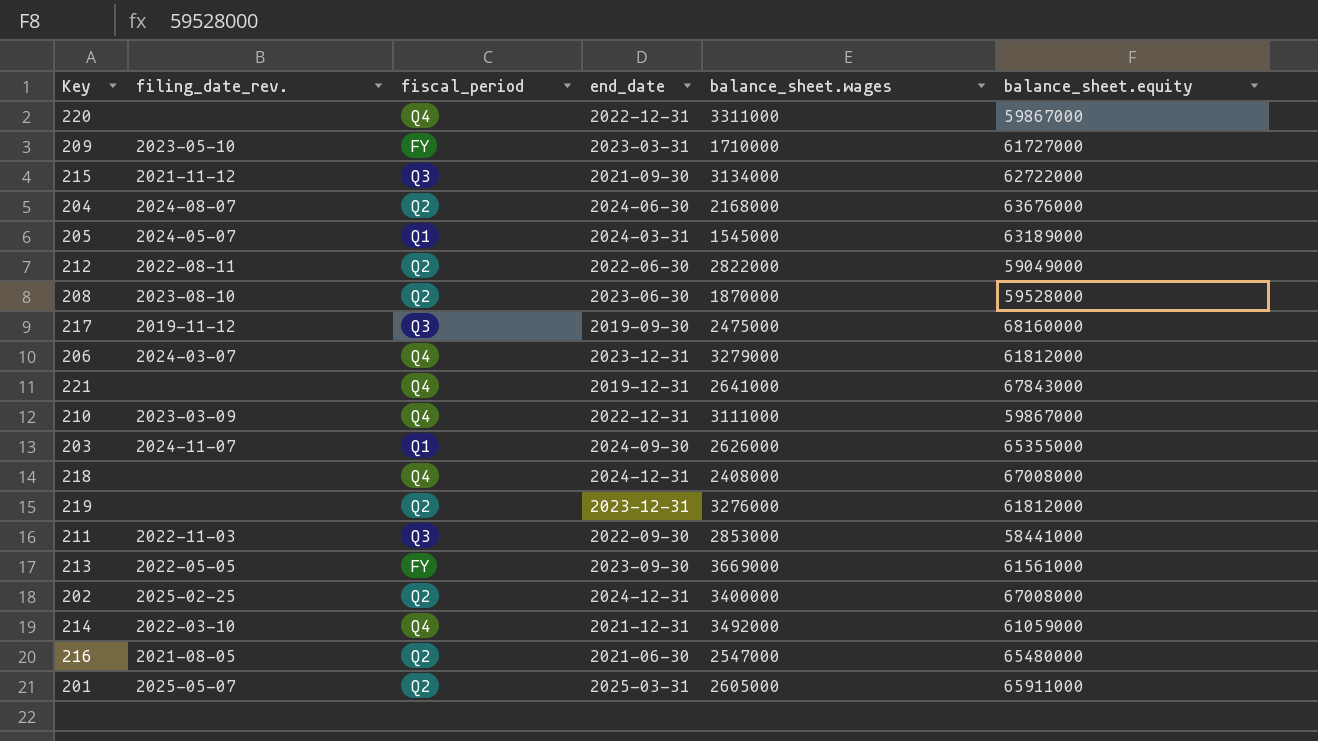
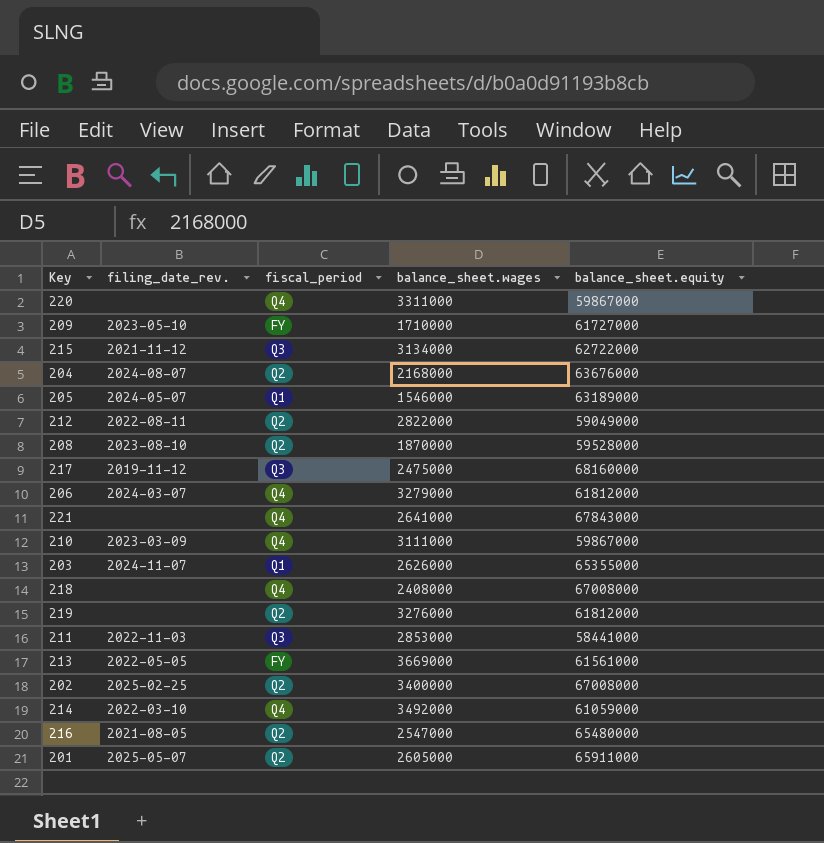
column end_date | position: 4 -> none
205 | balance_sheet.wages: 1545000 -> 1546000

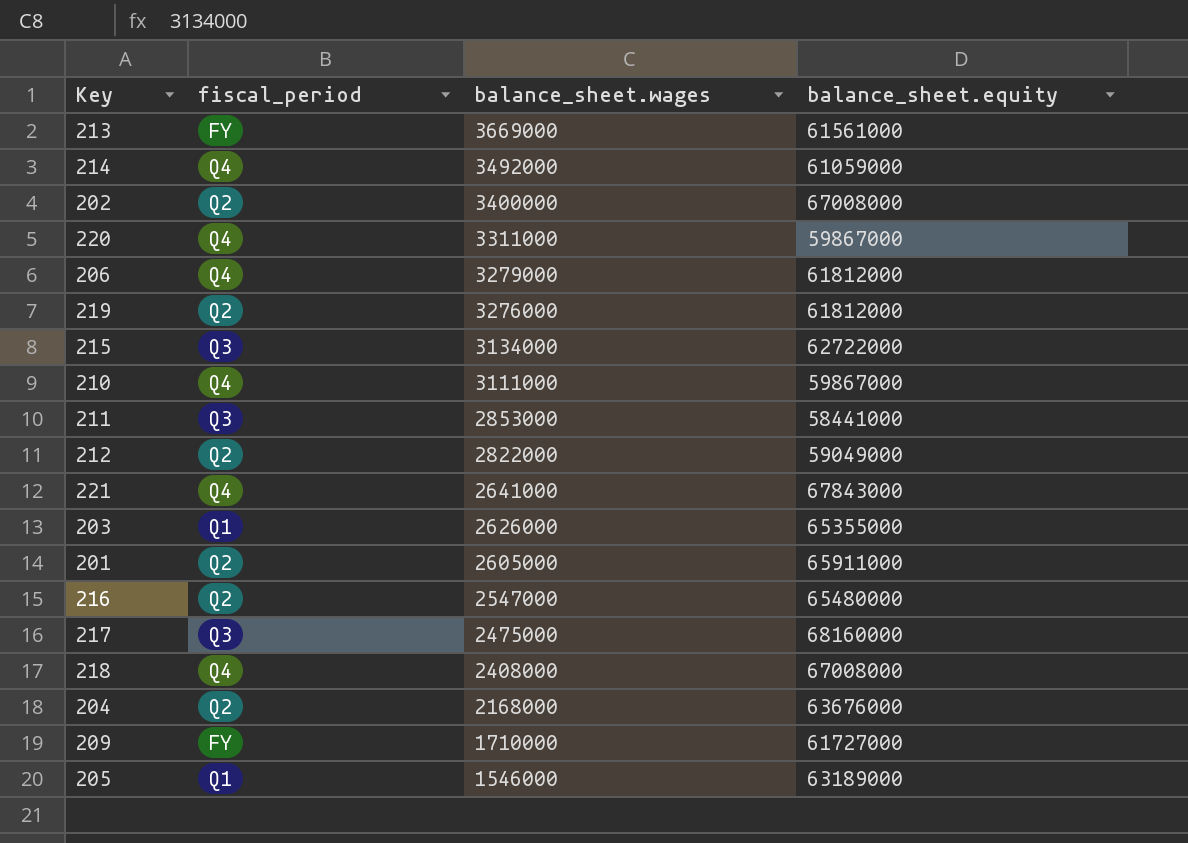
row order: none -> balance_sheet.wages descending
column filing_date_rev. | position: 2 -> none
row 208: 2023-08-10 | Q2 | 1870000 | 59528000 -> none

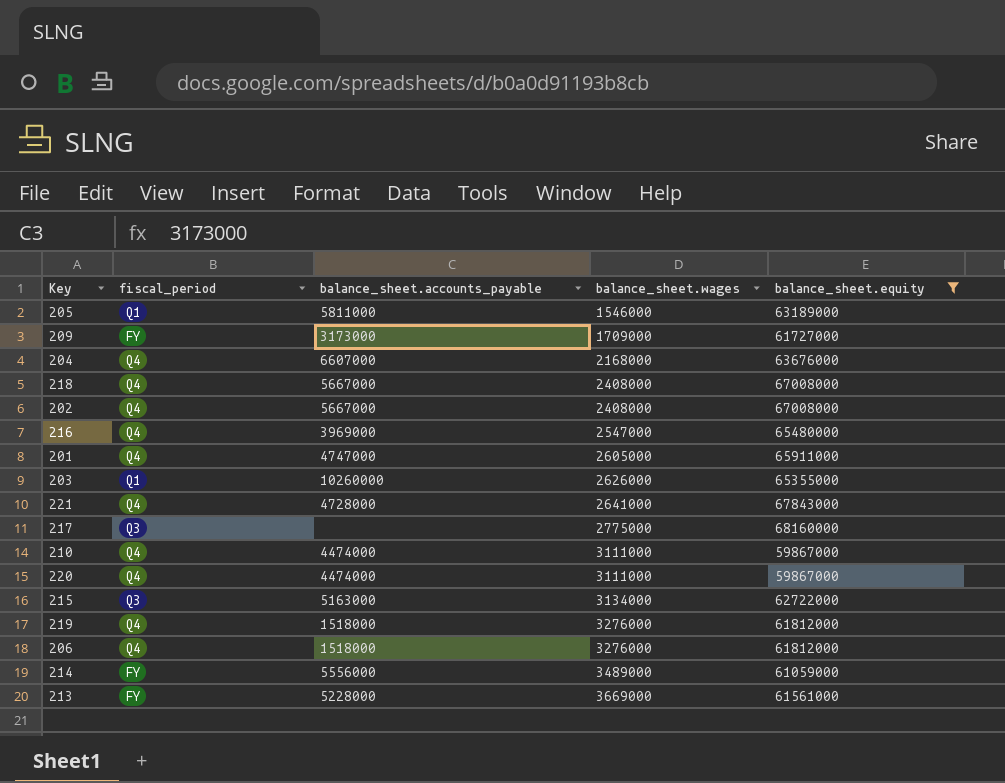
filter: none -> balance_sheet.equity >= 59867000
row order: balance_sheet.wages descending -> balance_sheet.wages ascending
column balance_sheet.accounts_payable | position: none -> 3
209 | balance_sheet.wages: 1710000 -> 1709000
204 | fiscal_period: Q2 -> Q4
202 | fiscal_period: Q2 -> Q4
202 | balance_sheet.wages: 3400000 -> 2408000
216 | fiscal_period: Q2 -> Q4
201 | fiscal_period: Q2 -> Q4
217 | balance_sheet.wages: 2475000 -> 2775000
220 | balance_sheet.wages: 3311000 -> 3111000
219 | fiscal_period: Q2 -> Q4
206 | balance_sheet.wages: 3279000 -> 3276000
214 | fiscal_period: Q4 -> FY
214 | balance_sheet.wages: 3492000 -> 3489000

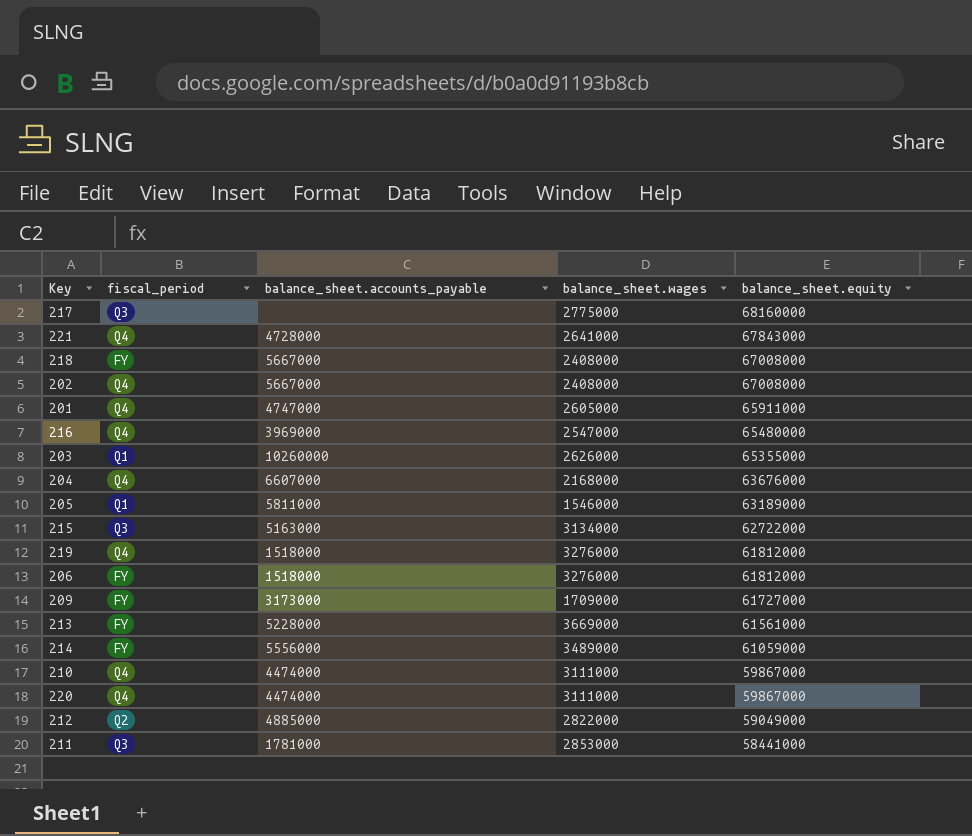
filter: balance_sheet.equity >= 59867000 -> none
row order: balance_sheet.wages ascending -> balance_sheet.equity descending
218 | fiscal_period: Q4 -> FY
206 | fiscal_period: Q4 -> FY

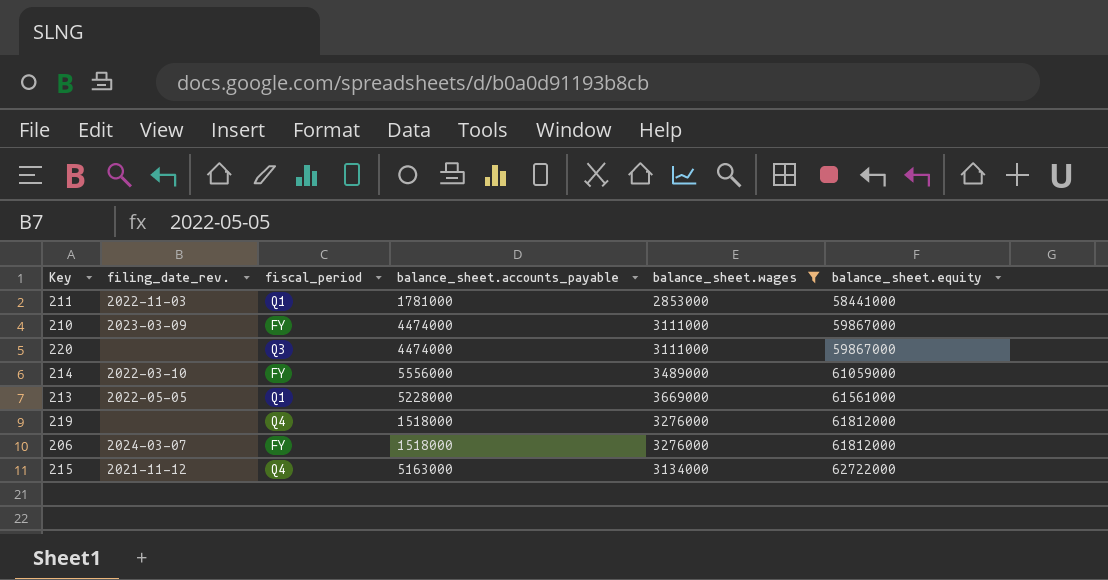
filter: none -> balance_sheet.wages >= 2853000
row order: balance_sheet.equity descending -> balance_sheet.equity ascending
column filing_date_rev. | position: none -> 2
211 | fiscal_period: Q3 -> Q1
210 | fiscal_period: Q4 -> FY
220 | fiscal_period: Q4 -> Q3
213 | fiscal_period: FY -> Q1
215 | fiscal_period: Q3 -> Q4

